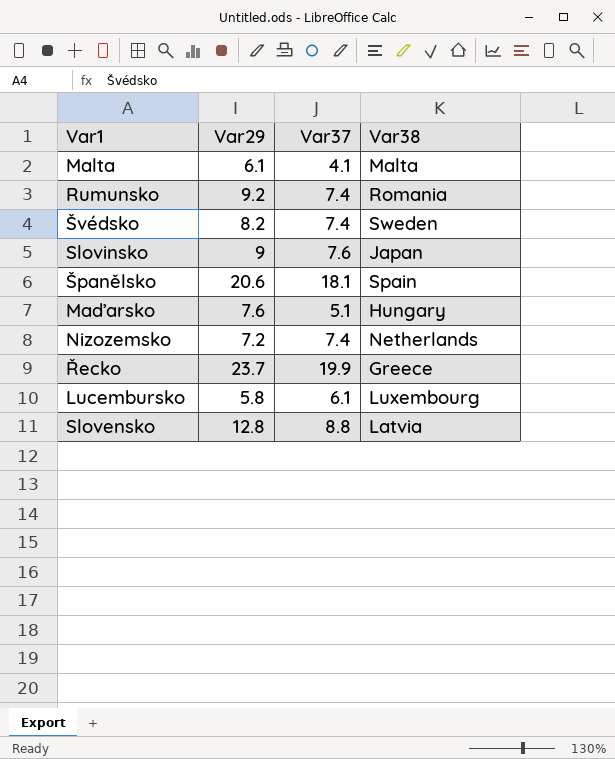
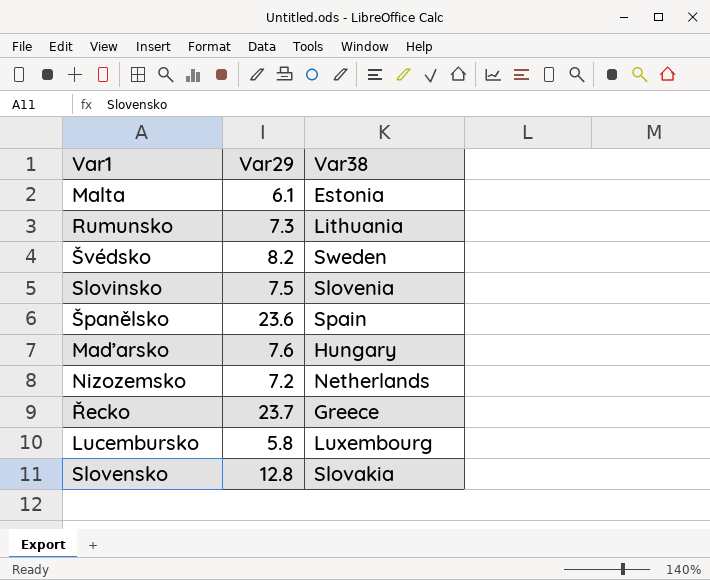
column Var37 | position: 3 -> none
Malta | Var38: Malta -> Estonia
Rumunsko | Var29: 9.2 -> 7.3
Rumunsko | Var38: Romania -> Lithuania
Slovinsko | Var29: 9 -> 7.5
Slovinsko | Var38: Japan -> Slovenia
Španělsko | Var29: 20.6 -> 23.6
Slovensko | Var38: Latvia -> Slovakia

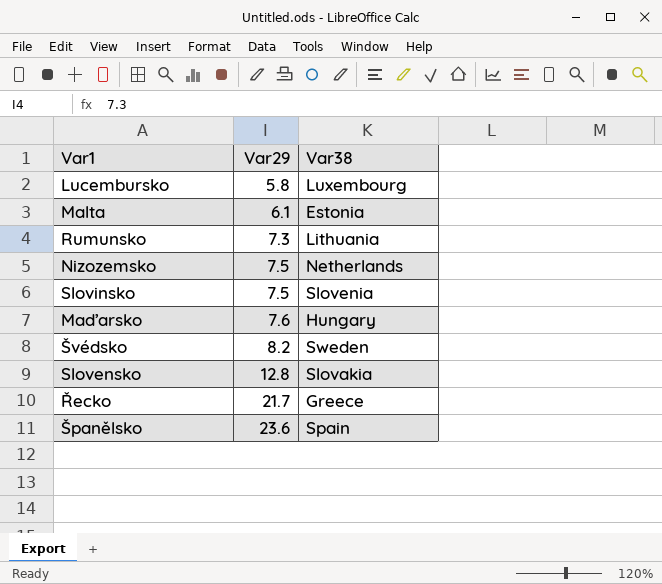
row order: none -> Var29 ascending
Nizozemsko | Var29: 7.2 -> 7.5
Řecko | Var29: 23.7 -> 21.7

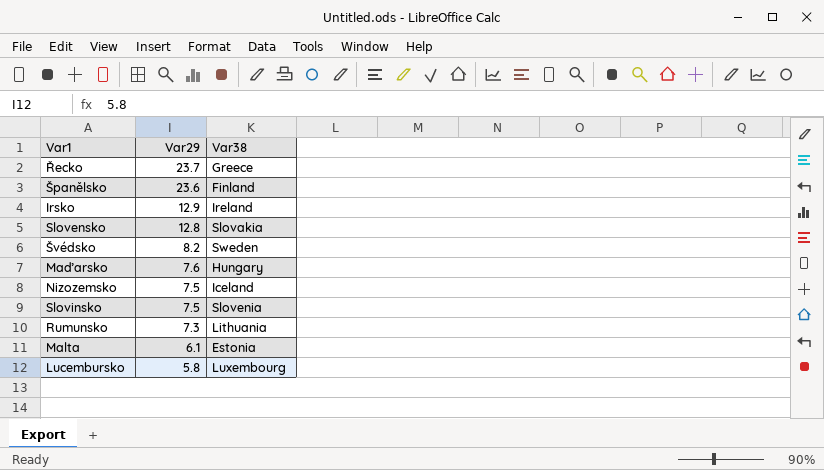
row order: Var29 ascending -> Var29 descending
Řecko | Var29: 21.7 -> 23.7
Španělsko | Var38: Spain -> Finland
row Irsko: none -> 12.9 | Ireland
Nizozemsko | Var38: Netherlands -> Iceland

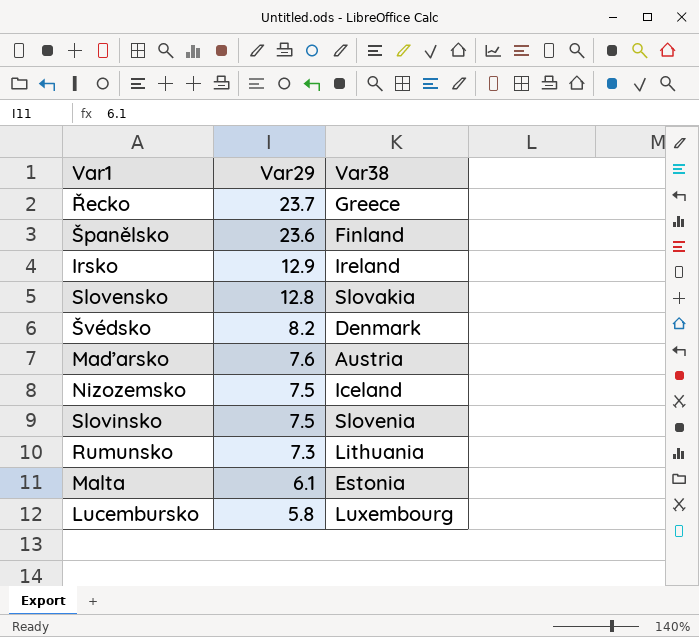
Švédsko | Var38: Sweden -> Denmark
Maďarsko | Var38: Hungary -> Austria

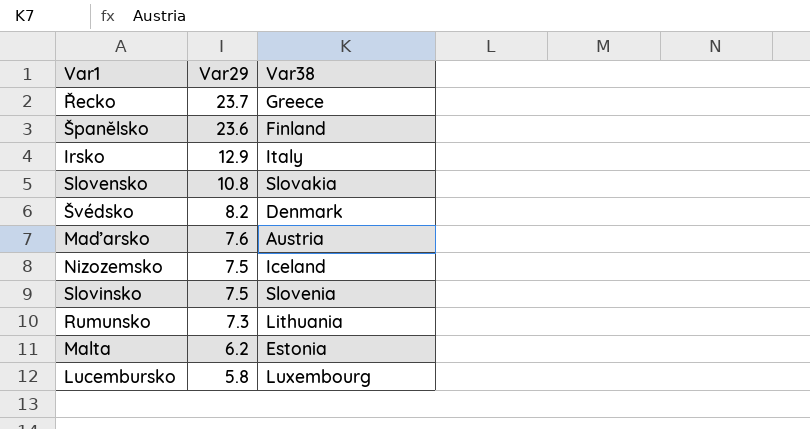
Irsko | Var38: Ireland -> Italy
Slovensko | Var29: 12.8 -> 10.8
Malta | Var29: 6.1 -> 6.2

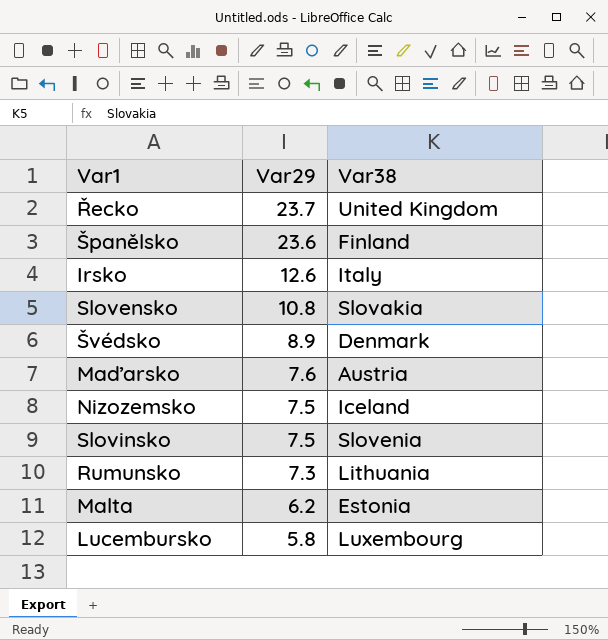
Řecko | Var38: Greece -> United Kingdom
Irsko | Var29: 12.9 -> 12.6
Švédsko | Var29: 8.2 -> 8.9

